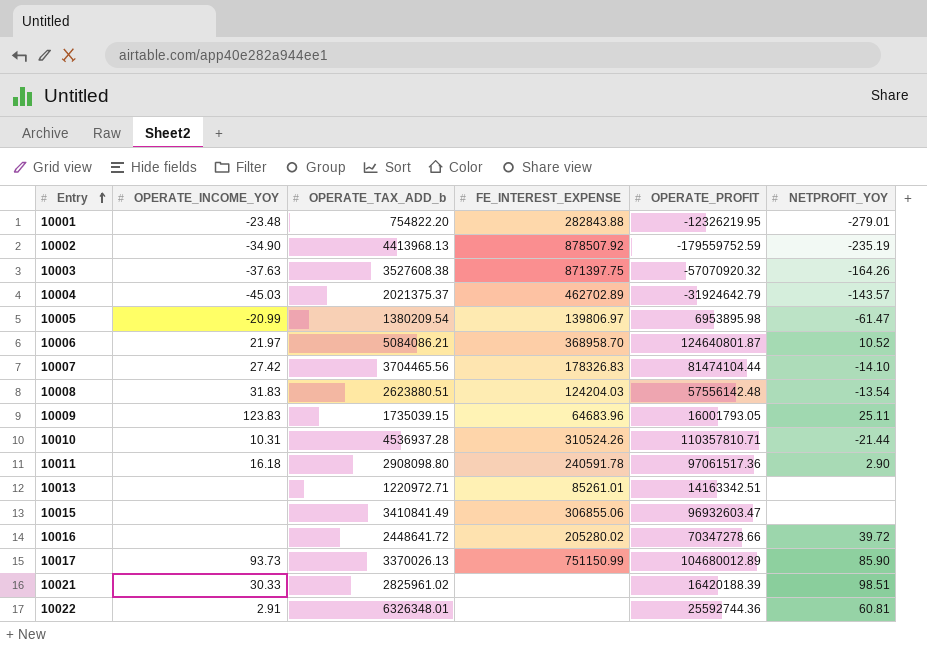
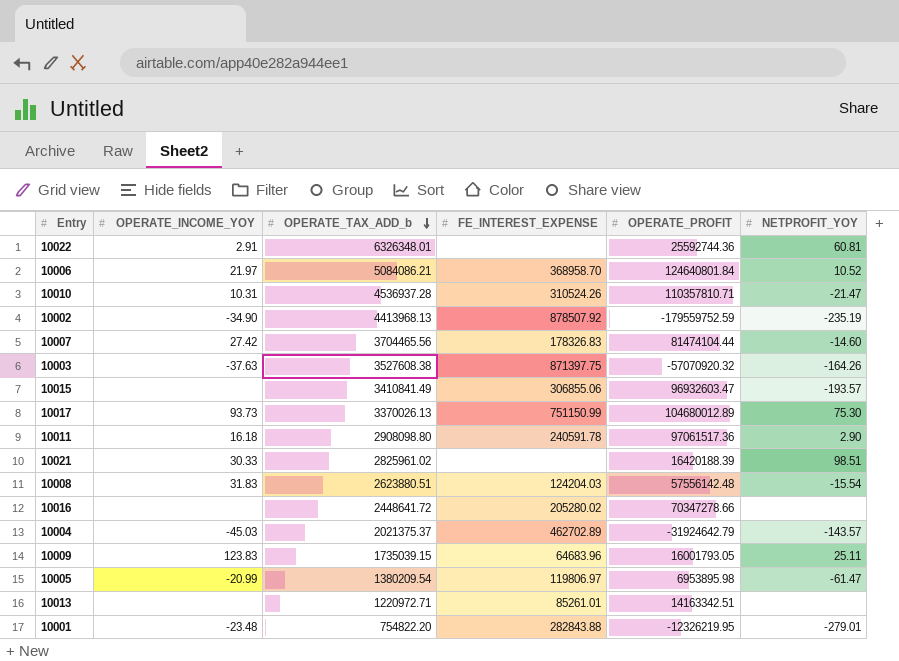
row order: Entry ascending -> OPERATE_TAX_ADD_b descending
10006 | OPERATE_PROFIT: 124640801.87 -> 124640801.84
10010 | NETPROFIT_YOY: -21.44 -> -21.47
10007 | NETPROFIT_YOY: -14.10 -> -14.60
10015 | NETPROFIT_YOY: none -> -193.57
10017 | NETPROFIT_YOY: 85.90 -> 75.30
10008 | NETPROFIT_YOY: -13.54 -> -15.54
10016 | NETPROFIT_YOY: 39.72 -> none
10005 | FE_INTEREST_EXPENSE: 139806.97 -> 119806.97

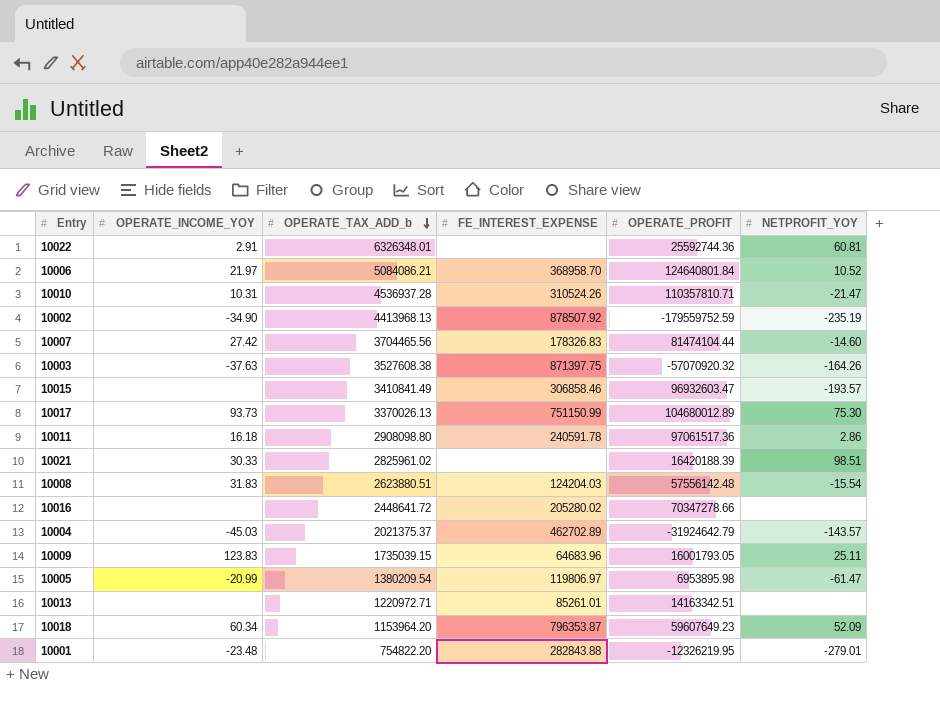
10015 | FE_INTEREST_EXPENSE: 306855.06 -> 306858.46
10011 | NETPROFIT_YOY: 2.90 -> 2.86
row 10018: none -> 60.34 | 1153964.20 | 796353.87 | 59607649.23 | 52.09

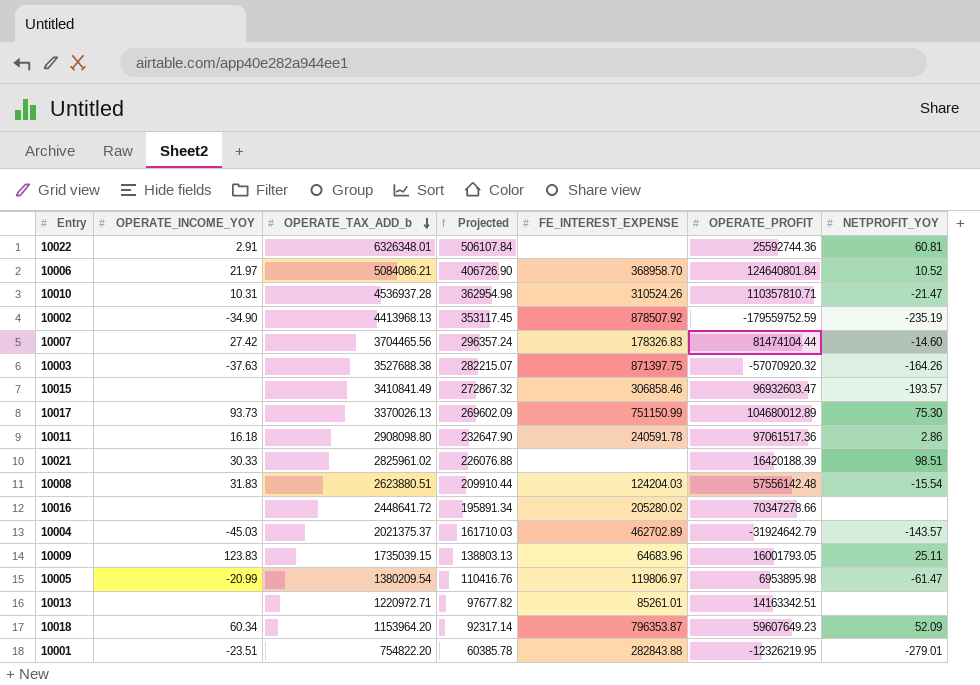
column Projected | formula: none -> [OPERATE_TAX_ADD_b] * 0.08
10003 | OPERATE_TAX_ADD_b: 3527608.38 -> 3527688.38
10001 | OPERATE_INCOME_YOY: -23.48 -> -23.51

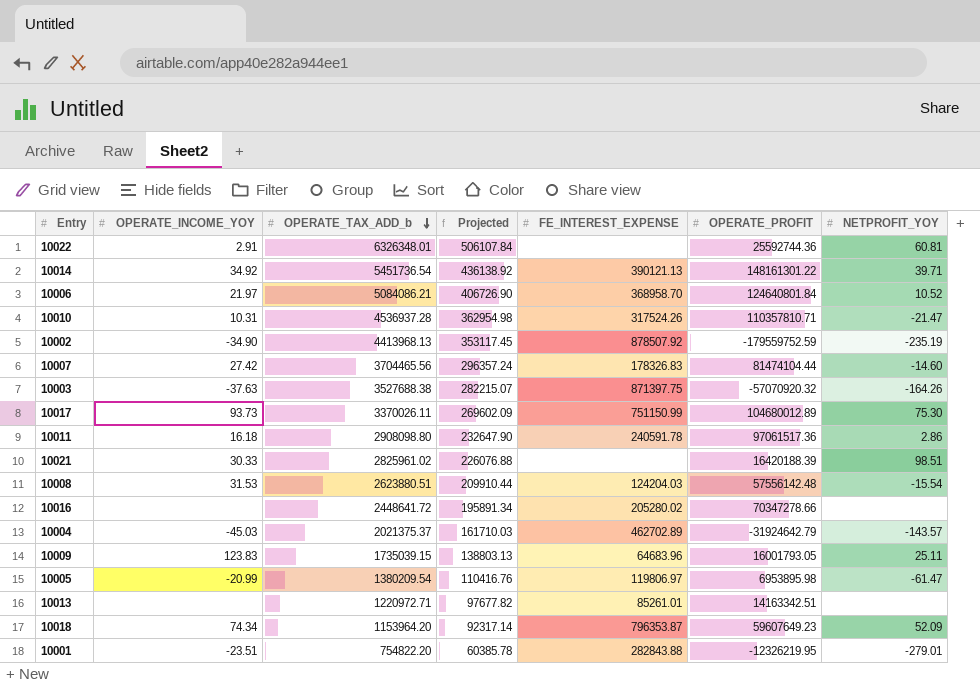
row 10015: none | 3410841.49 | 272867.32 | 306858.46 | 96932603.47 | -193.57 -> none
row 10014: none -> 34.92 | 5451736.54 | 436138.92 | 390121.13 | 148161301.22 | 39.71
10010 | FE_INTEREST_EXPENSE: 310524.26 -> 317524.26
10017 | OPERATE_TAX_ADD_b: 3370026.13 -> 3370026.11
10008 | OPERATE_INCOME_YOY: 31.83 -> 31.53
10018 | OPERATE_INCOME_YOY: 60.34 -> 74.34

